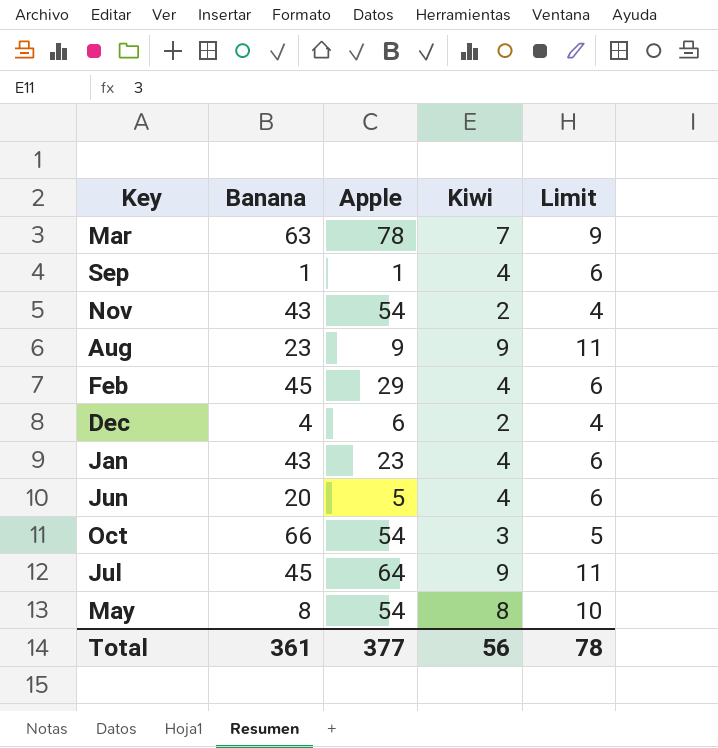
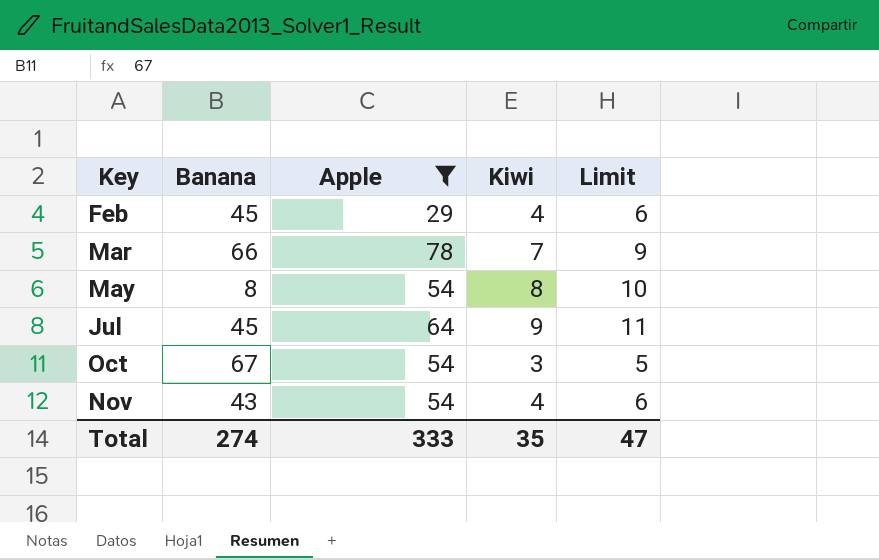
filter: none -> Apple >= 29
row order: none -> Key ascending
Mar | Banana: 63 -> 66
Oct | Banana: 66 -> 67
Nov | Kiwi: 2 -> 4
Nov | Limit: 4 -> 6
Total | Banana: 361 -> 274
Total | Apple: 377 -> 333
Total | Kiwi: 56 -> 35
Total | Limit: 78 -> 47

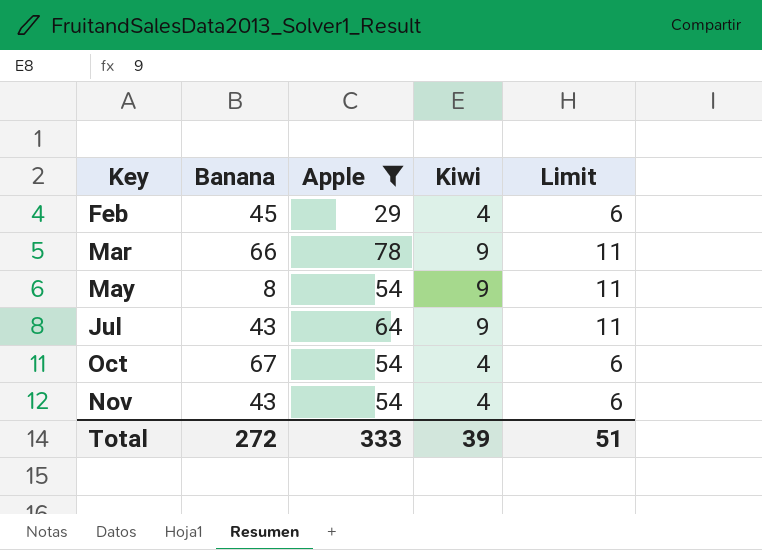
Mar | Kiwi: 7 -> 9
Mar | Limit: 9 -> 11
May | Kiwi: 8 -> 9
May | Limit: 10 -> 11
Jul | Banana: 45 -> 43
Oct | Kiwi: 3 -> 4
Oct | Limit: 5 -> 6
Total | Banana: 274 -> 272
Total | Kiwi: 35 -> 39
Total | Limit: 47 -> 51

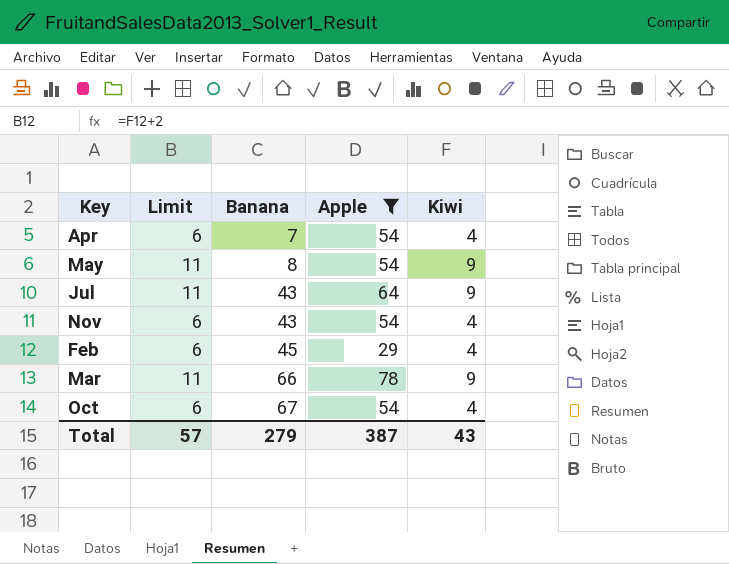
row order: Key ascending -> Banana ascending
column Limit | position: 5 -> 2
row Apr: none -> 6 | 7 | 54 | 4
Total | Limit: 51 -> 57
Total | Banana: 272 -> 279
Total | Apple: 333 -> 387
Total | Kiwi: 39 -> 43

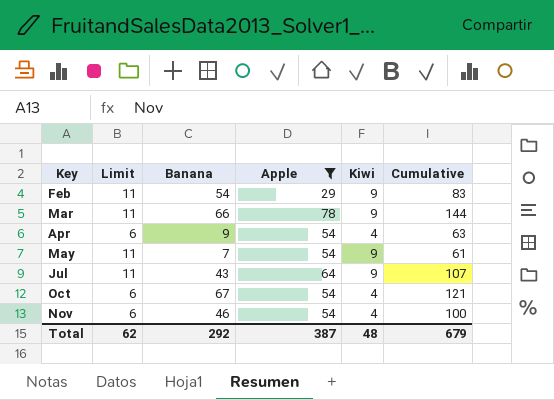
row order: Banana ascending -> Key ascending
column Cumulative | formula: none -> [Banana] + [Apple]
Feb | Limit: 6 -> 11
Feb | Banana: 45 -> 54
Feb | Kiwi: 4 -> 9
Apr | Banana: 7 -> 9
May | Banana: 8 -> 7
Nov | Banana: 43 -> 46
Total | Limit: 57 -> 62
Total | Banana: 279 -> 292
Total | Kiwi: 43 -> 48

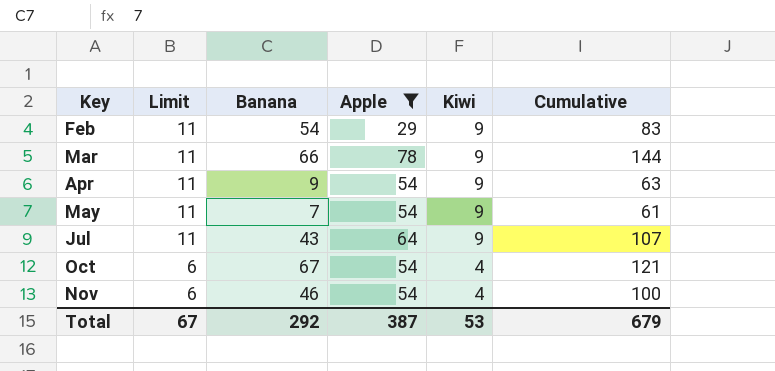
Apr | Limit: 6 -> 11
Apr | Kiwi: 4 -> 9
Total | Limit: 62 -> 67
Total | Kiwi: 48 -> 53

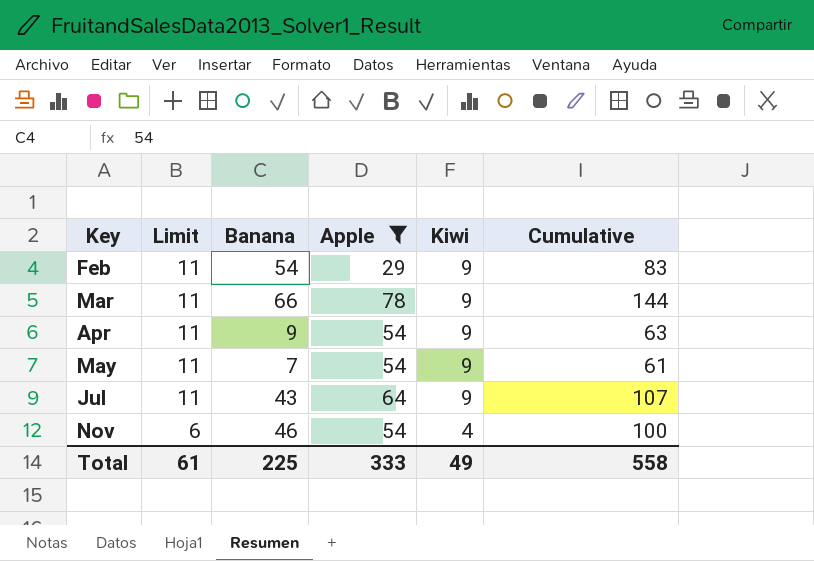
row Oct: 6 | 67 | 54 | 4 | 121 -> none
Total | Limit: 67 -> 61
Total | Banana: 292 -> 225
Total | Apple: 387 -> 333
Total | Kiwi: 53 -> 49
Total | Cumulative: 679 -> 558

